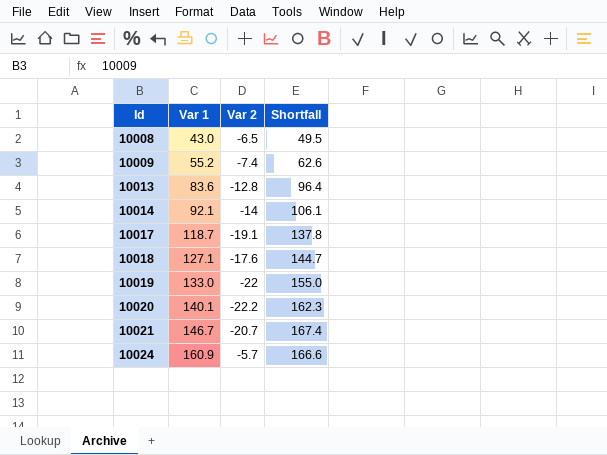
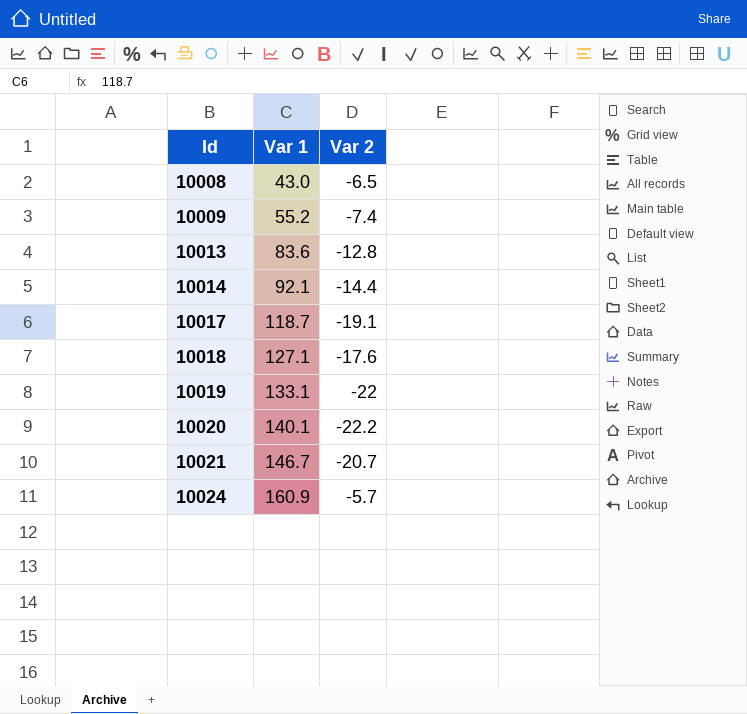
column Shortfall | formula: [Var 1] - [Var 2] -> none
10014 | Var 2: -14 -> -14.4
10019 | Var 1: 133.0 -> 133.1

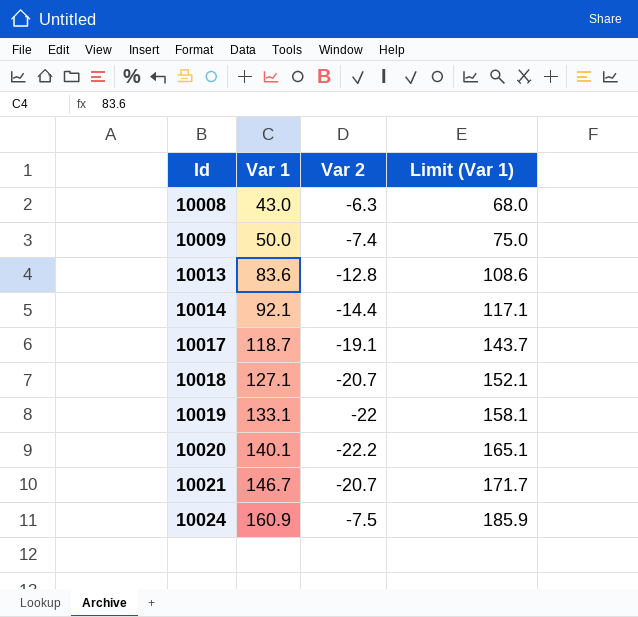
column Limit (Var 1) | formula: none -> [Var 1] + 25
10008 | Var 2: -6.5 -> -6.3
10009 | Var 1: 55.2 -> 50.0
10018 | Var 2: -17.6 -> -20.7
10024 | Var 2: -5.7 -> -7.5

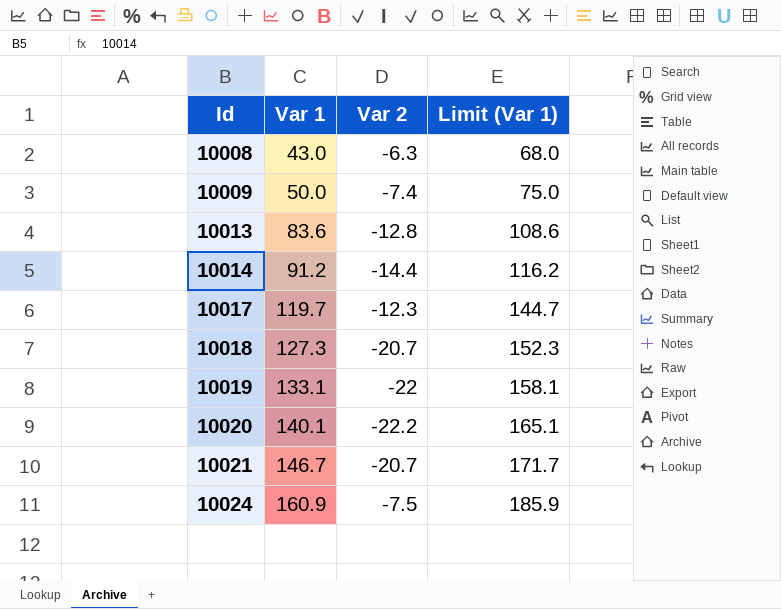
10014 | Var 1: 92.1 -> 91.2
10014 | Limit (Var 1): 117.1 -> 116.2
10017 | Var 1: 118.7 -> 119.7
10017 | Var 2: -19.1 -> -12.3
10017 | Limit (Var 1): 143.7 -> 144.7
10018 | Var 1: 127.1 -> 127.3
10018 | Limit (Var 1): 152.1 -> 152.3

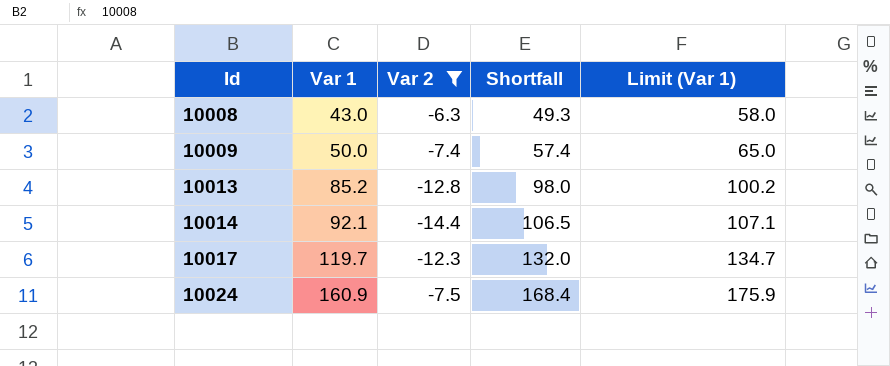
filter: none -> Var 2 >= -14.4
column Shortfall | formula: none -> [Var 1] - [Var 2]
column Limit (Var 1) | formula: [Var 1] + 25 -> [Var 1] + 15
10013 | Var 1: 83.6 -> 85.2
10014 | Var 1: 91.2 -> 92.1

